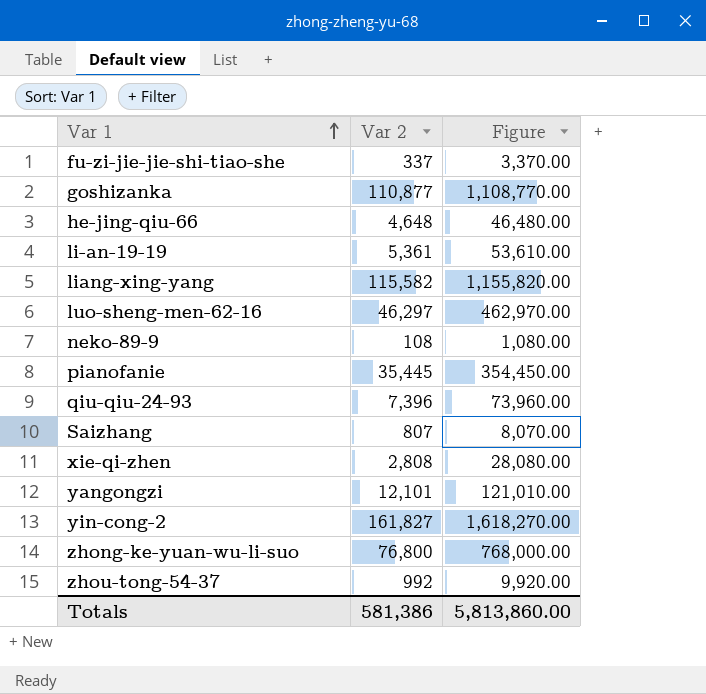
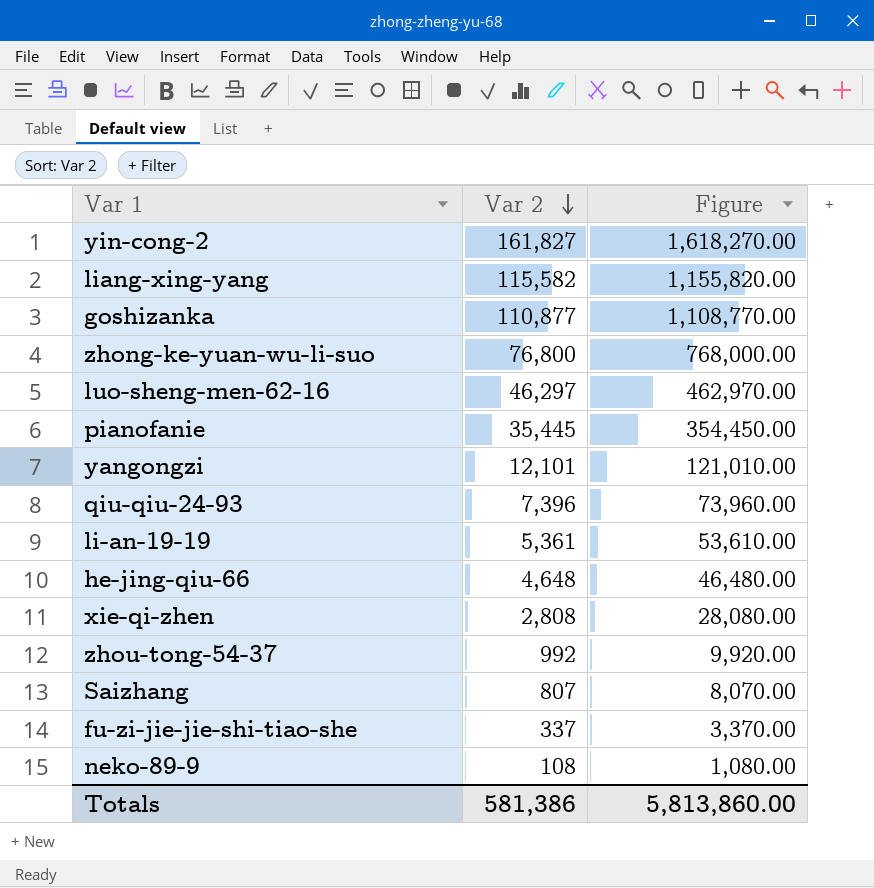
row order: Var 1 ascending -> Var 2 descending

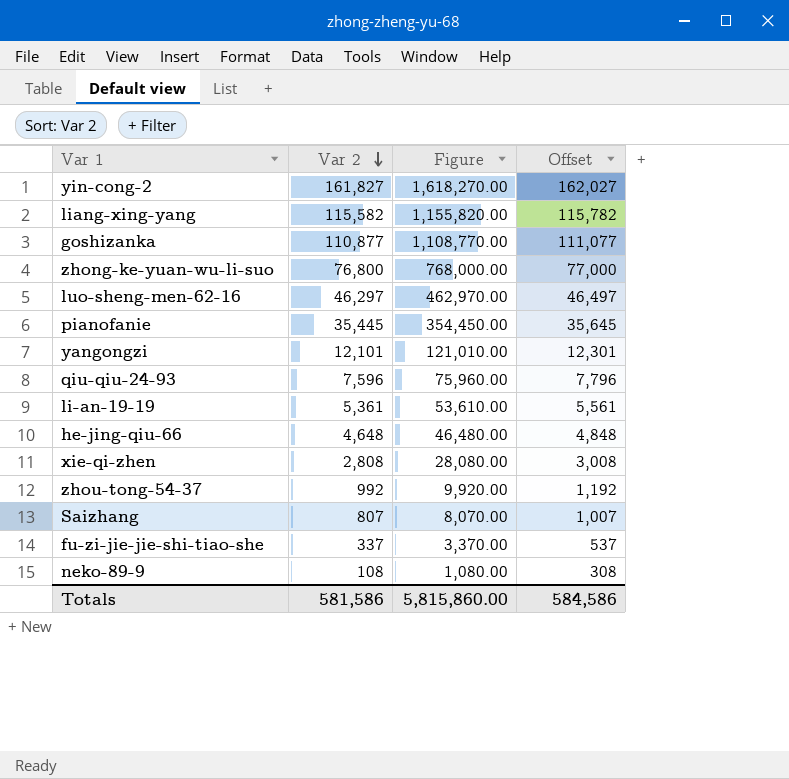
column Offset | formula: none -> [Var 2] + 200
qiu-qiu-24-93 | Var 2: 7,396 -> 7,596
qiu-qiu-24-93 | Figure: 73,960.00 -> 75,960.00
Totals | Var 2: 581,386 -> 581,586
Totals | Figure: 5,813,860.00 -> 5,815,860.00

